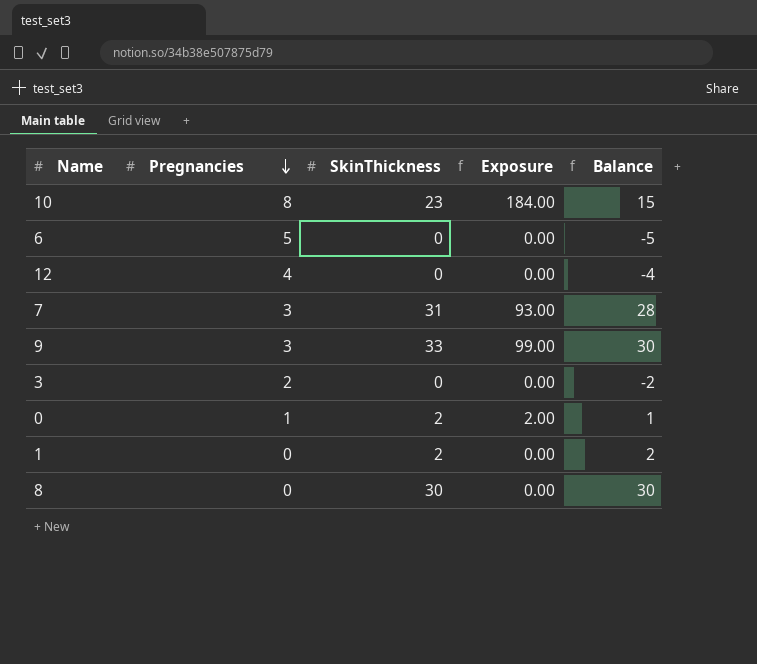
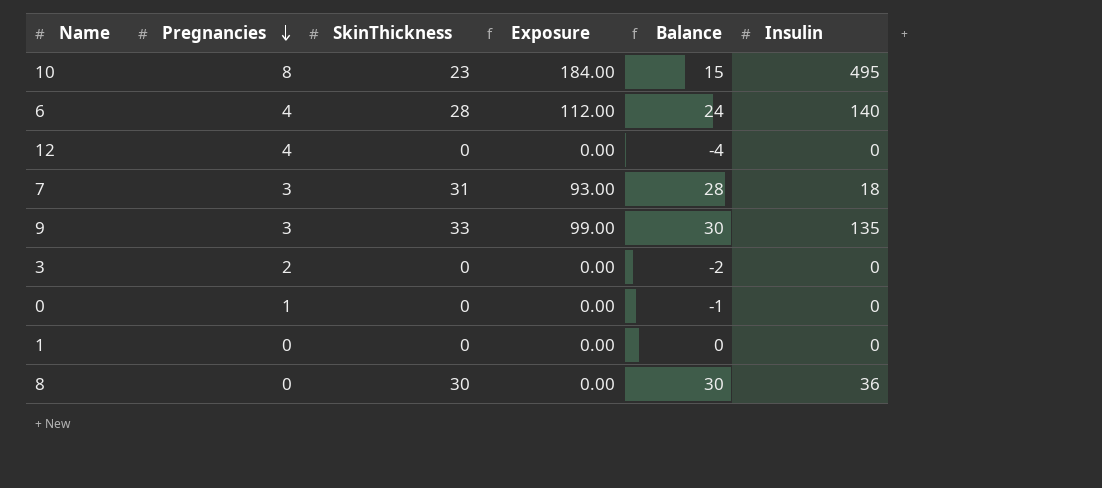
column Insulin | position: none -> 6
6 | Pregnancies: 5 -> 4
6 | SkinThickness: 0 -> 28
6 | Exposure: 0.00 -> 112.00
6 | Balance: -5 -> 24
0 | SkinThickness: 2 -> 0
0 | Exposure: 2.00 -> 0.00
0 | Balance: 1 -> -1
1 | SkinThickness: 2 -> 0
1 | Balance: 2 -> 0

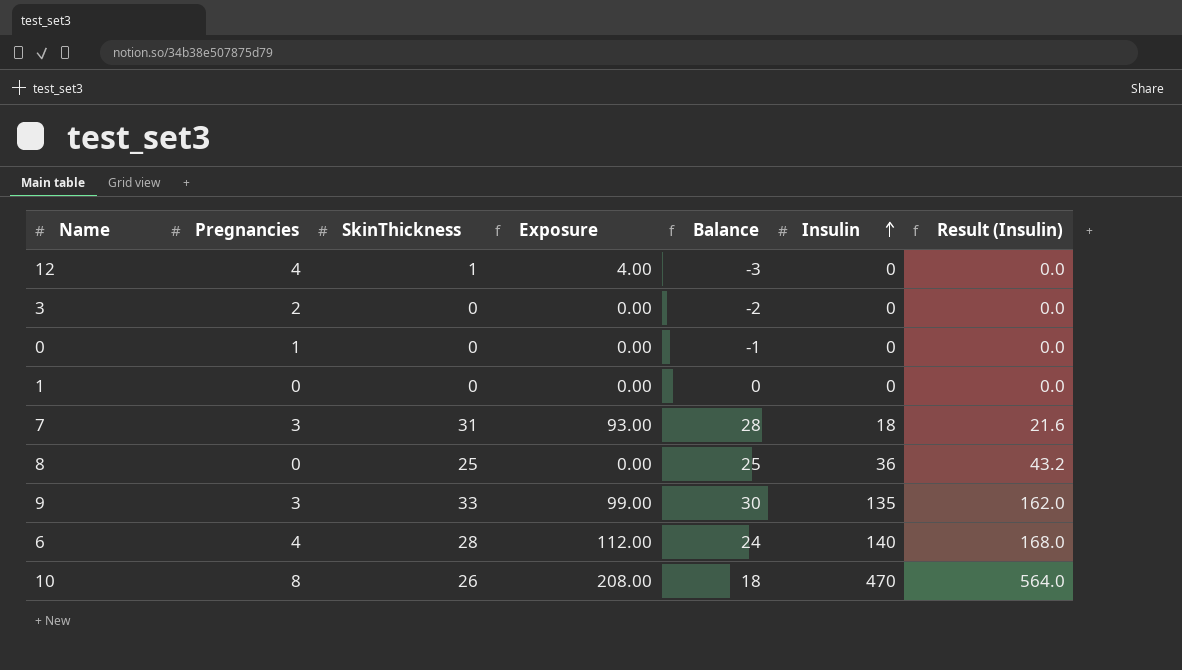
row order: Pregnancies descending -> Insulin ascending
column Result (Insulin) | formula: none -> [Insulin] * 1.2
12 | SkinThickness: 0 -> 1
12 | Exposure: 0.00 -> 4.00
12 | Balance: -4 -> -3
8 | SkinThickness: 30 -> 25
8 | Balance: 30 -> 25
10 | SkinThickness: 23 -> 26
10 | Exposure: 184.00 -> 208.00
10 | Balance: 15 -> 18
10 | Insulin: 495 -> 470

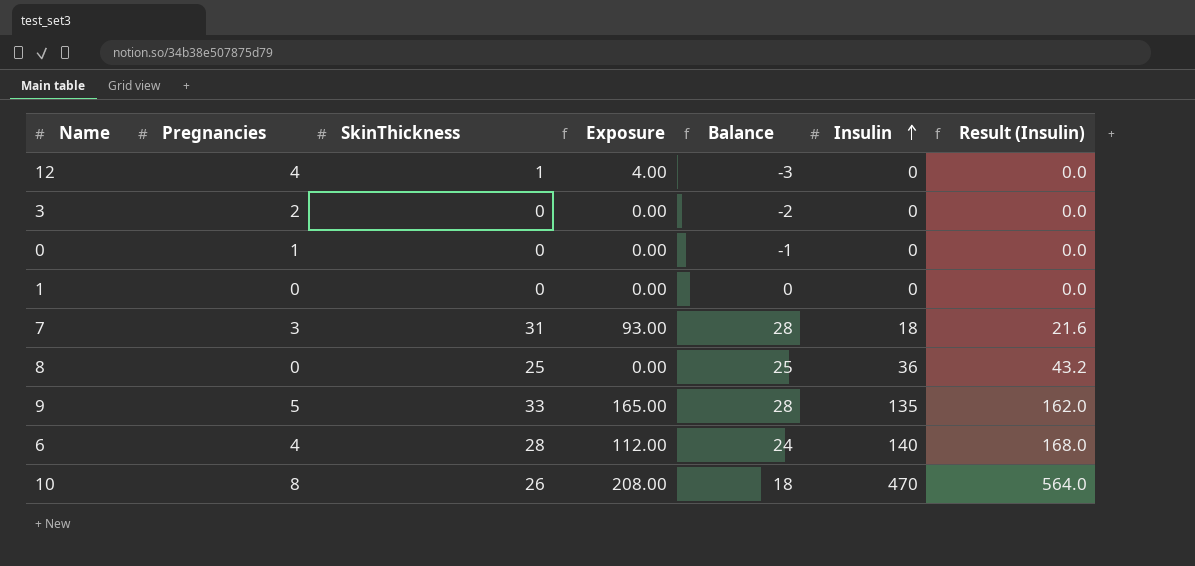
9 | Pregnancies: 3 -> 5
9 | Exposure: 99.00 -> 165.00
9 | Balance: 30 -> 28

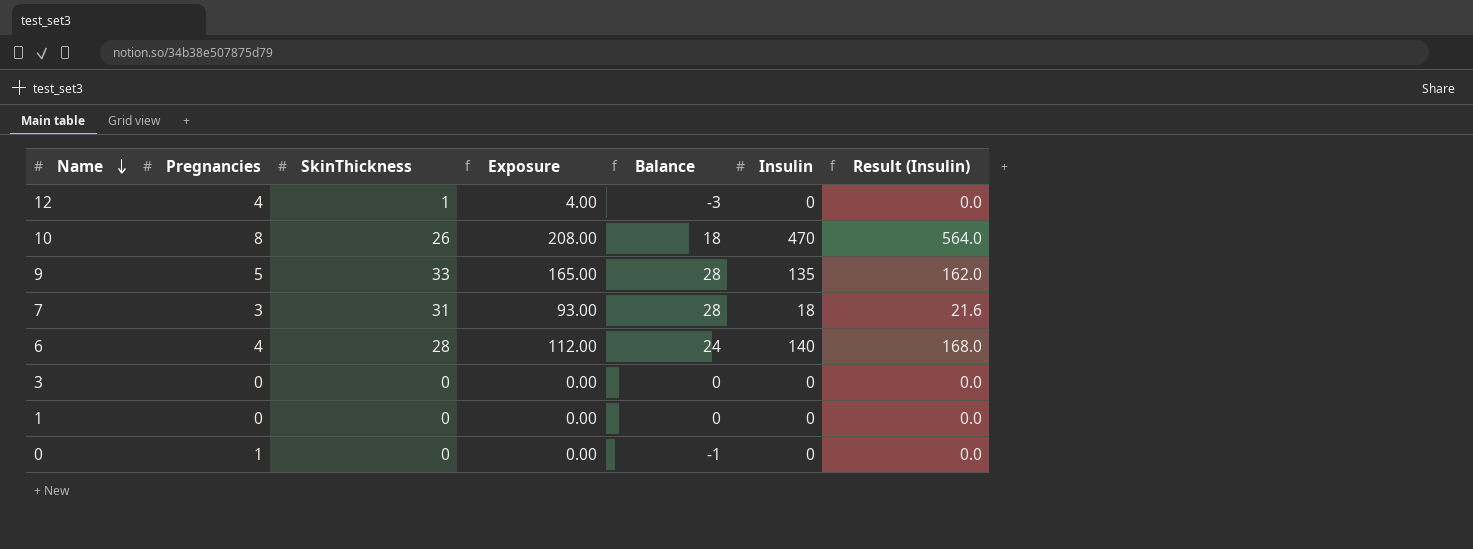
row order: Insulin ascending -> Name descending
row 8: 0 | 25 | 0.00 | 25 | 36 | 43.2 -> none
3 | Pregnancies: 2 -> 0
3 | Balance: -2 -> 0

